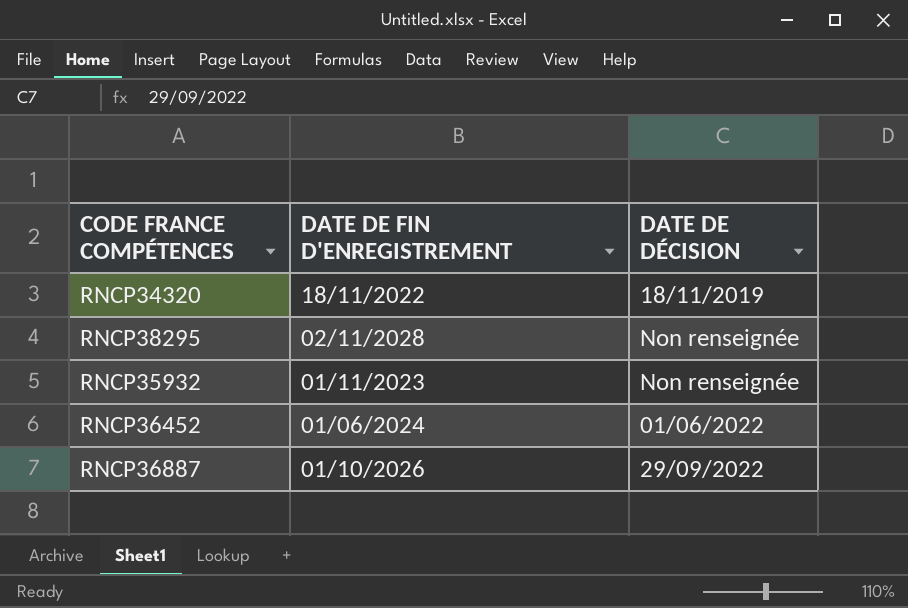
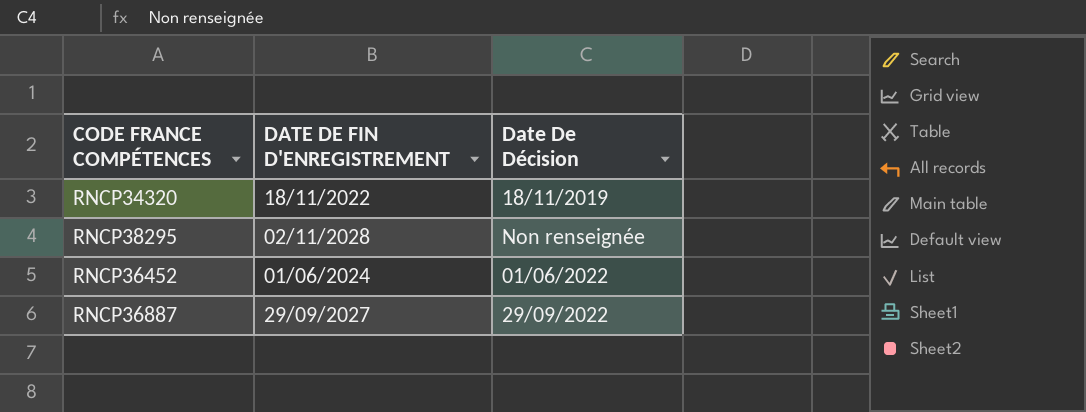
column name: DATE DE DÉCISION -> Date De Décision
row RNCP35932: 01/11/2023 | Non renseignée -> none
RNCP36887 | DATE DE FIN D'ENREGISTREMENT: 01/10/2026 -> 29/09/2027

